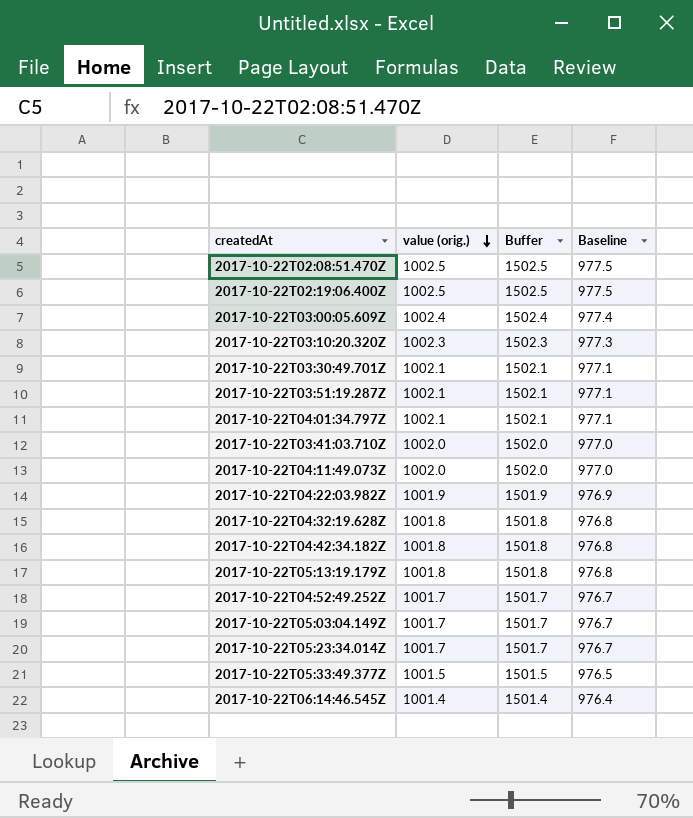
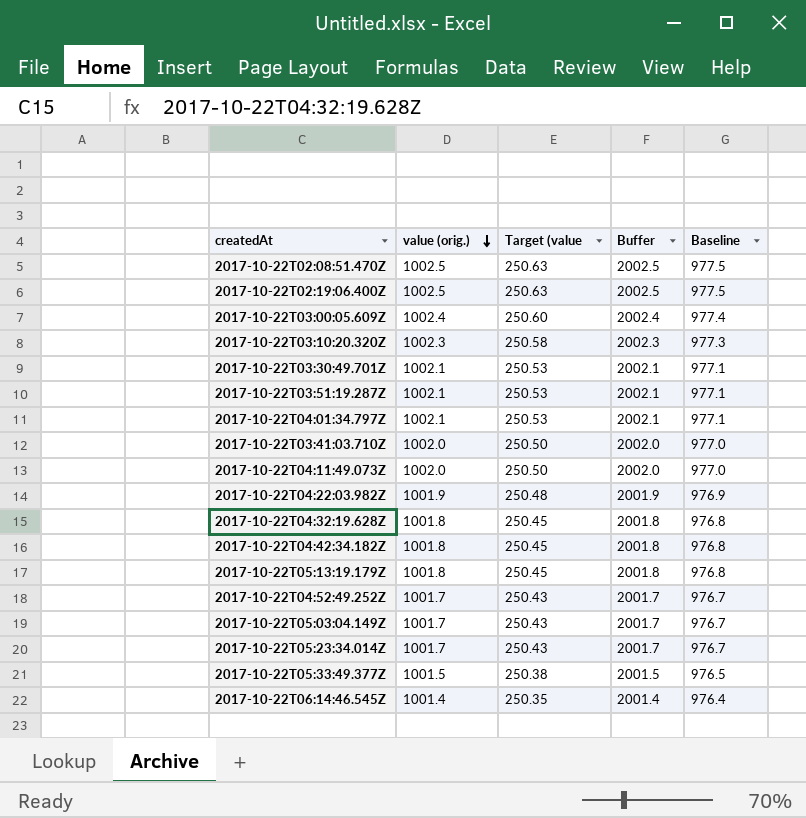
column Target (value | formula: none -> [value (orig.)] * 0.25
column Buffer | formula: [value (orig.)] + 500 -> [value (orig.)] + 1000

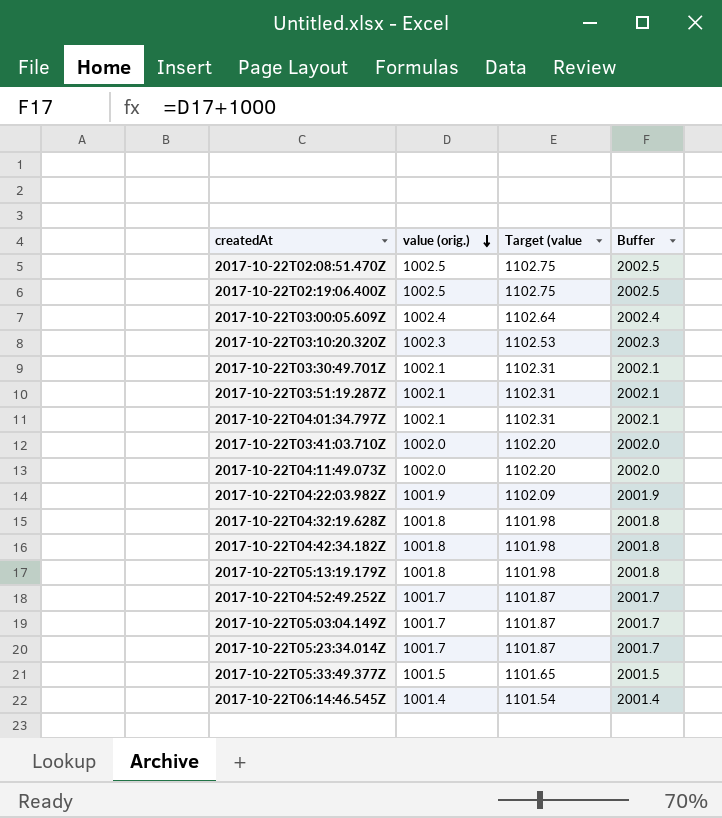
column Baseline | formula: [value (orig.)] - 25 -> none
column Target (value | formula: [value (orig.)] * 0.25 -> [value (orig.)] * 1.1

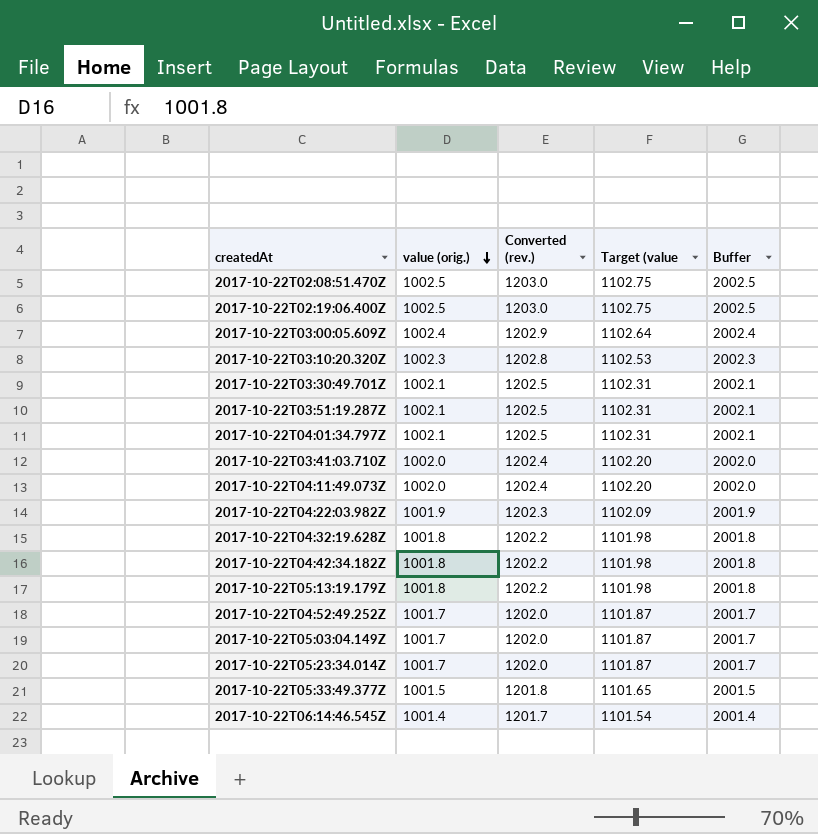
column Converted (rev.) | formula: none -> [value (orig.)] * 1.2

